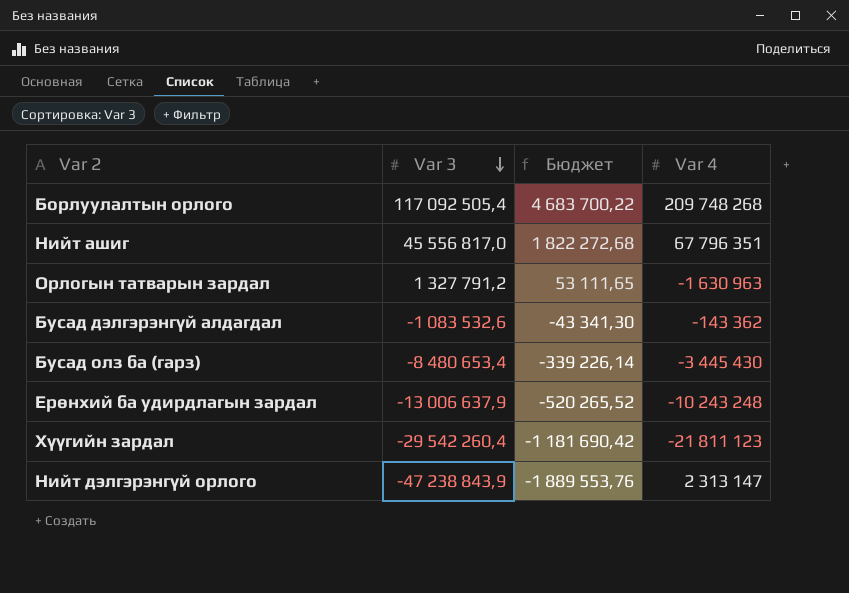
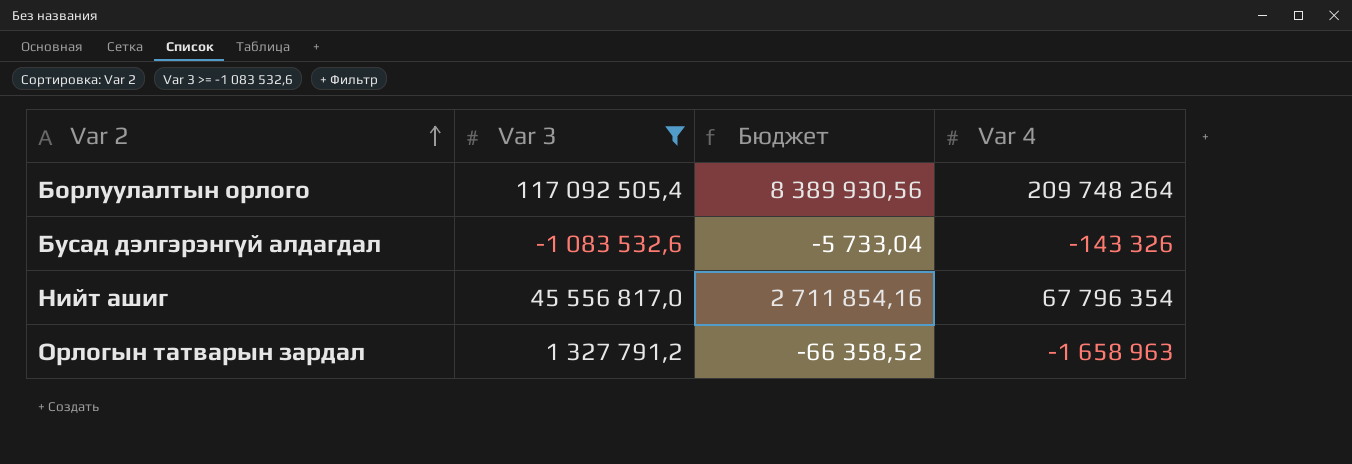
filter: none -> Var 3 >= -1 083 532,6
row order: Var 3 descending -> Var 2 ascending
column Бюджет | formula: [Var 3] * 0,04 -> [Var 4] * 0,04
Борлуулалтын орлого | Var 4: 209 748 268 -> 209 748 264
Бусад дэлгэрэнгүй алдагдал | Var 4: -143 362 -> -143 326
Нийт ашиг | Var 4: 67 796 351 -> 67 796 354
Орлогын татварын зардал | Var 4: -1 630 963 -> -1 658 963

